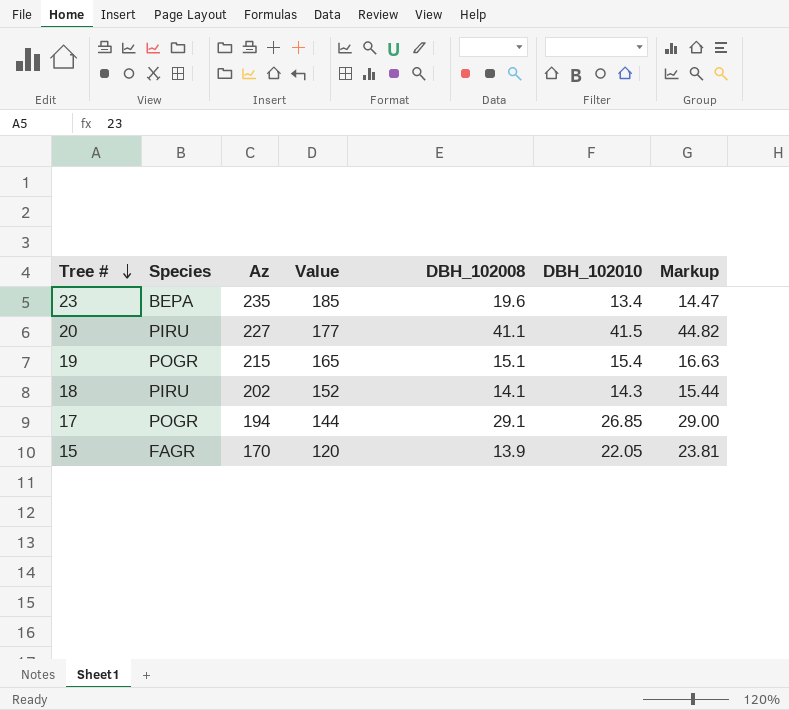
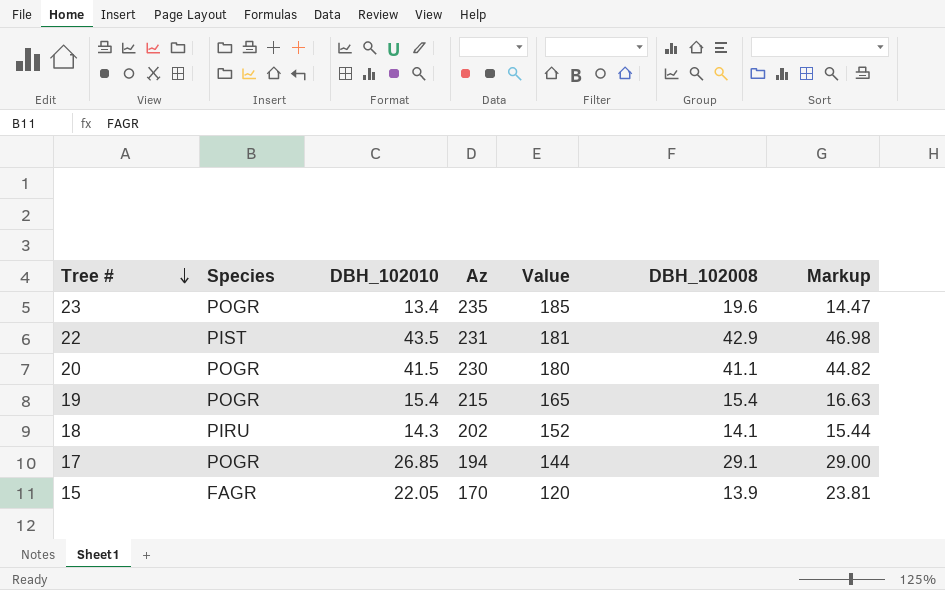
column DBH_102010 | position: 6 -> 3
23 | Species: BEPA -> POGR
row 22: none -> PIST | 43.5 | 231 | 181 | 42.9 | 46.98
20 | Species: PIRU -> POGR
20 | Az: 227 -> 230
20 | Value: 177 -> 180
19 | DBH_102008: 15.1 -> 15.4

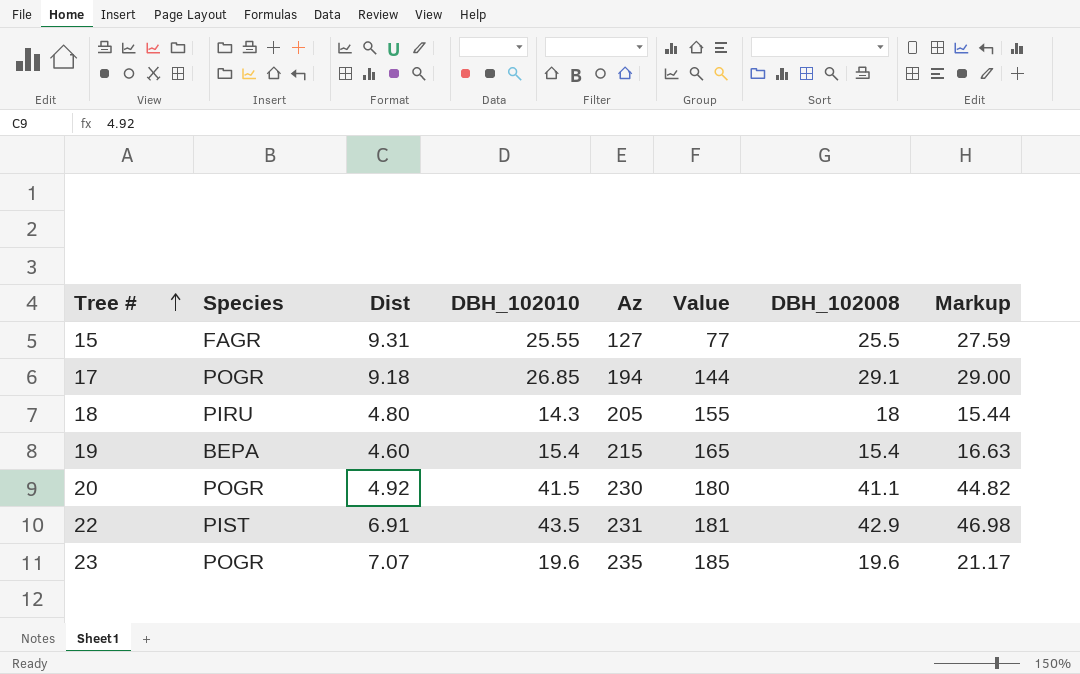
row order: Tree # descending -> Tree # ascending
column Dist | position: none -> 3
15 | DBH_102010: 22.05 -> 25.55
15 | Az: 170 -> 127
15 | Value: 120 -> 77
15 | DBH_102008: 13.9 -> 25.5
15 | Markup: 23.81 -> 27.59
18 | Az: 202 -> 205
18 | Value: 152 -> 155
18 | DBH_102008: 14.1 -> 18
19 | Species: POGR -> BEPA
23 | DBH_102010: 13.4 -> 19.6
23 | Markup: 14.47 -> 21.17

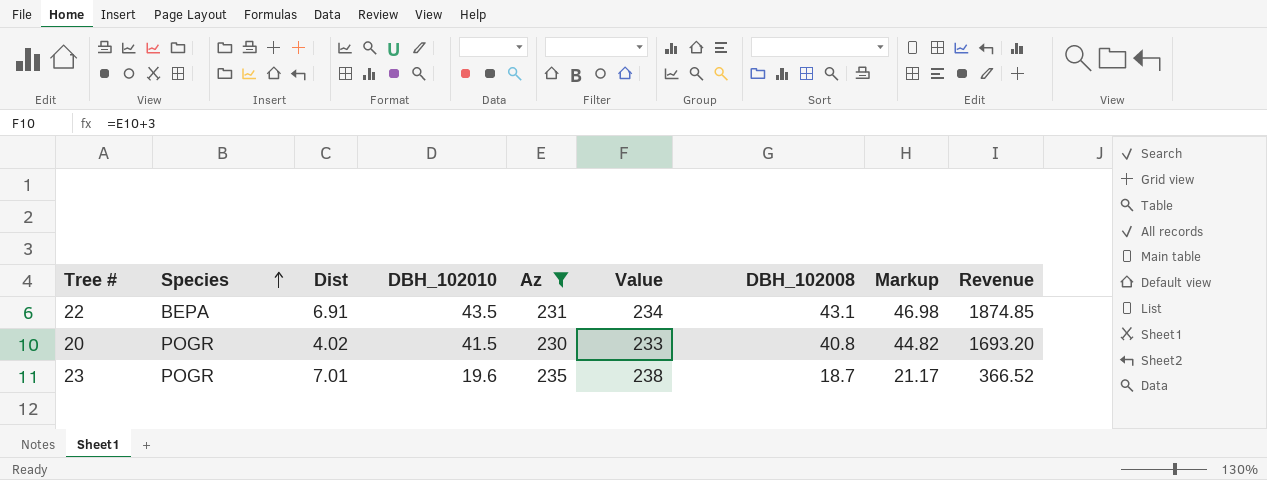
filter: none -> Az >= 230
row order: Tree # ascending -> Species ascending
column Value | formula: [Az] - 50 -> [Az] + 3
column Revenue | formula: none -> [DBH_102010] * [DBH_102008]
22 | Species: PIST -> BEPA
22 | DBH_102008: 42.9 -> 43.1
20 | Dist: 4.92 -> 4.02
20 | DBH_102008: 41.1 -> 40.8
23 | Dist: 7.07 -> 7.01
23 | DBH_102008: 19.6 -> 18.7

